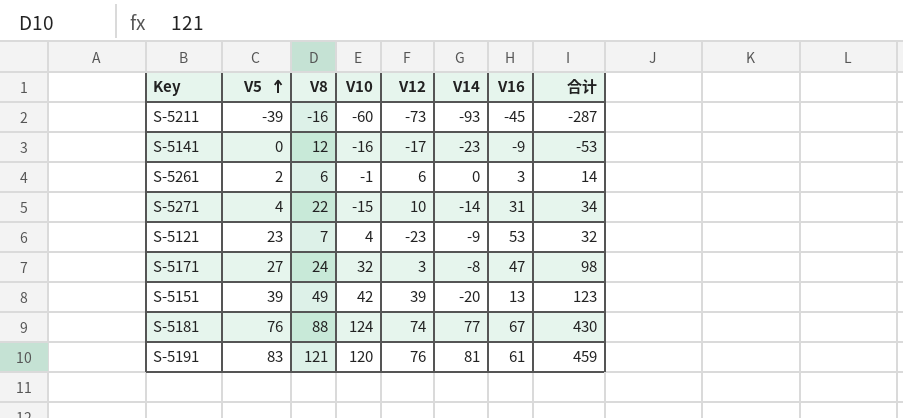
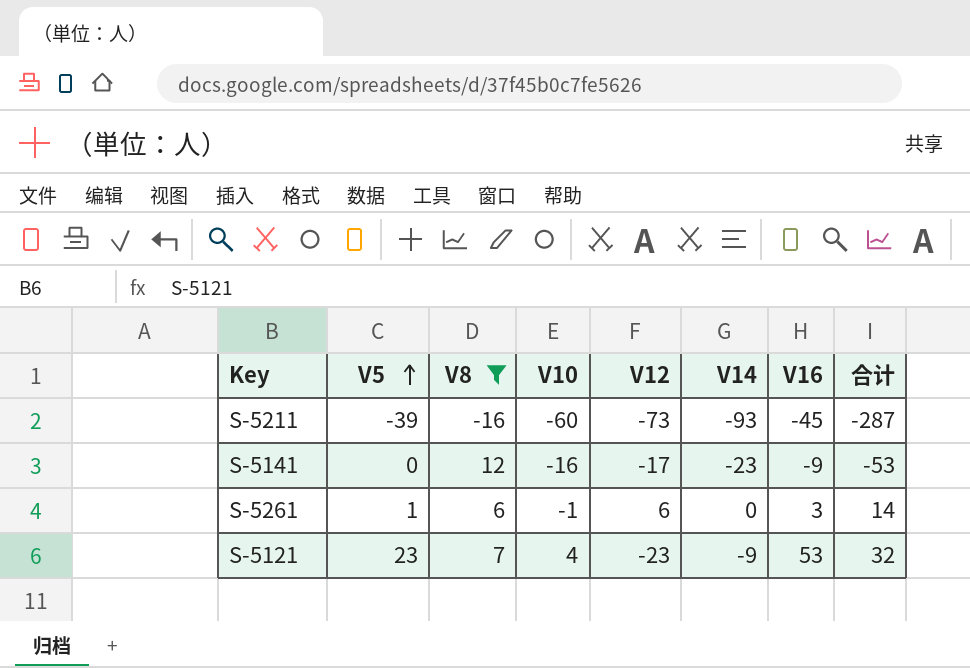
filter: none -> V8 <= 12
S-5261 | V5: 2 -> 1

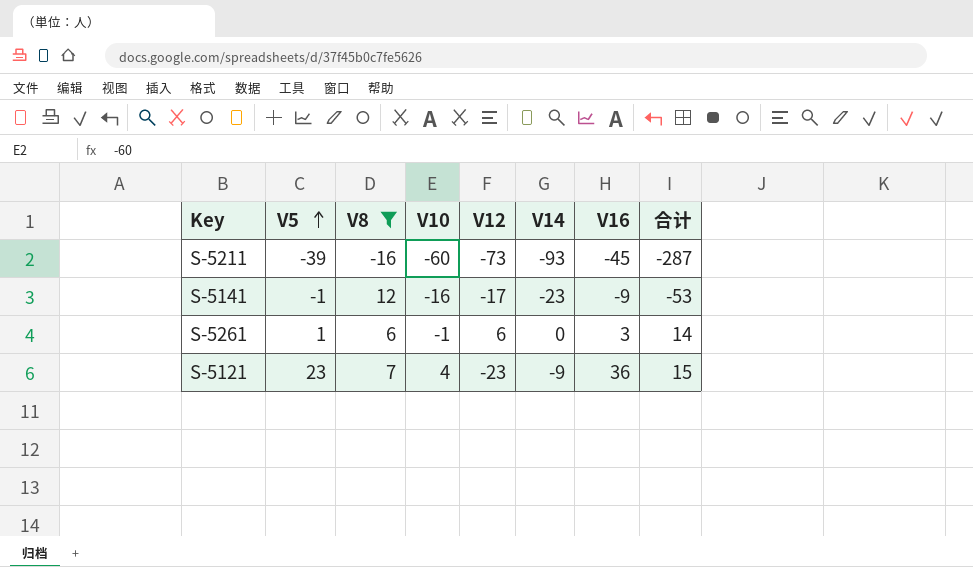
S-5141 | V5: 0 -> -1
S-5121 | V16: 53 -> 36
S-5121 | 合计: 32 -> 15

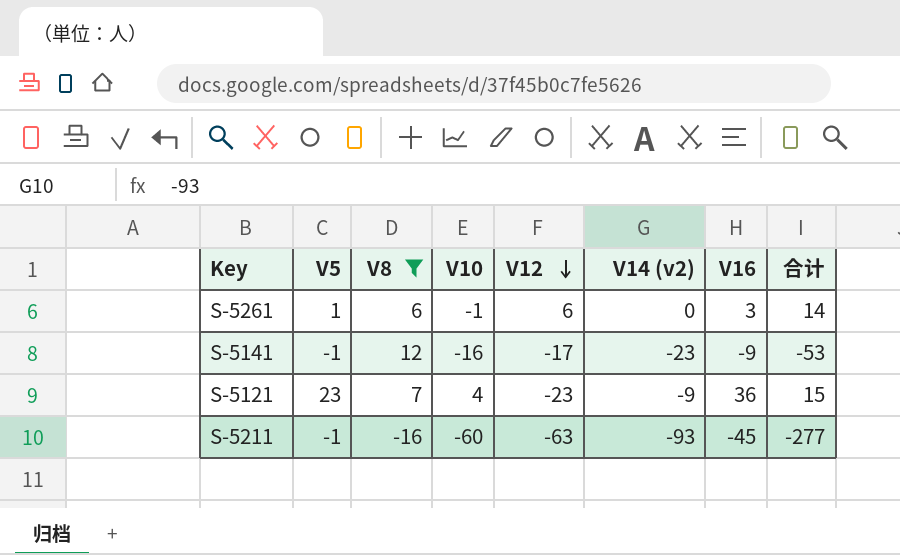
row order: V5 ascending -> V12 descending
column name: V14 -> V14 (v2)
S-5211 | V5: -39 -> -1
S-5211 | V12: -73 -> -63
S-5211 | 合计: -287 -> -277

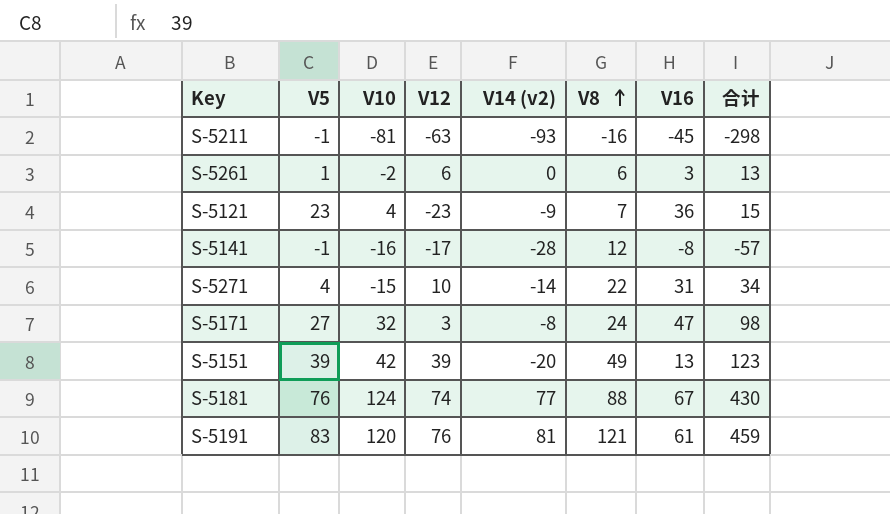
filter: V8 <= 12 -> none
row order: V12 descending -> V8 ascending
column V8 | position: 3 -> 6
S-5211 | V10: -60 -> -81
S-5211 | 合计: -277 -> -298
S-5261 | V10: -1 -> -2
S-5261 | 合计: 14 -> 13
S-5141 | V14 (v2): -23 -> -28
S-5141 | V16: -9 -> -8
S-5141 | 合计: -53 -> -57

